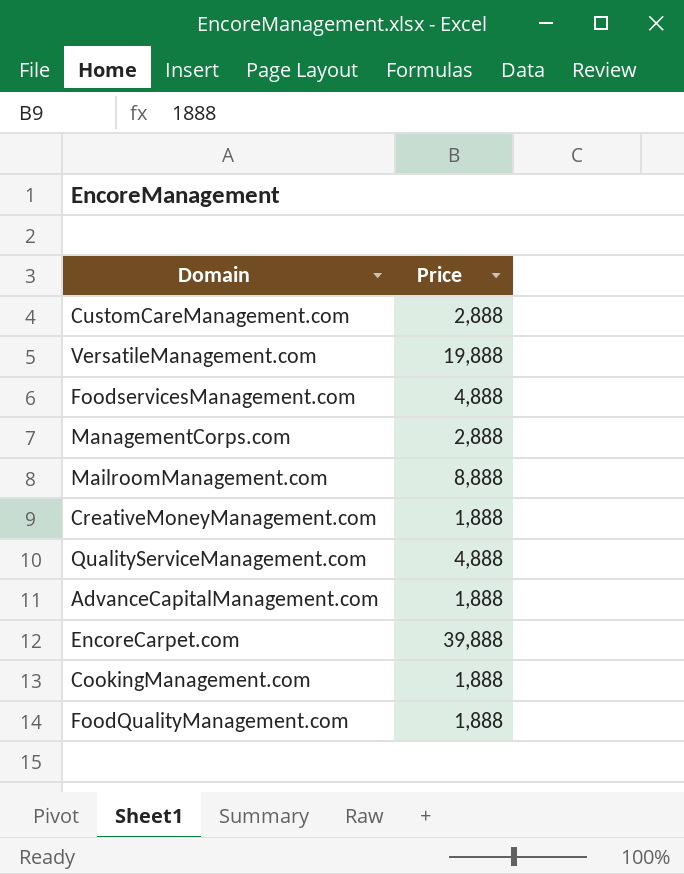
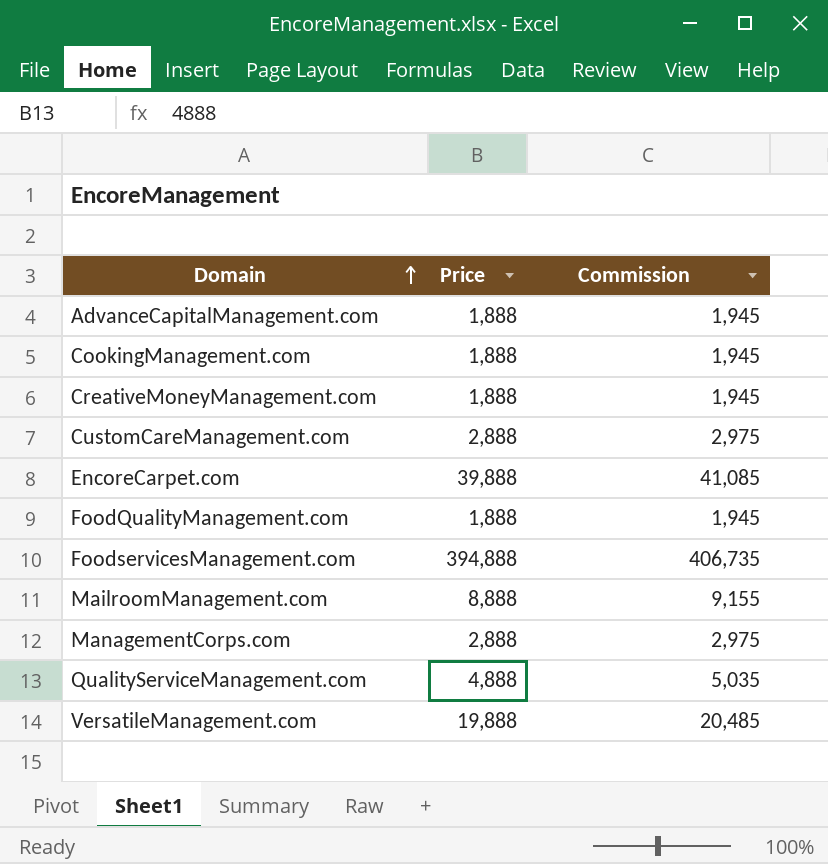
row order: none -> Domain ascending
column Commission | formula: none -> [Price] * 1.03
FoodservicesManagement.com | Price: 4,888 -> 394,888

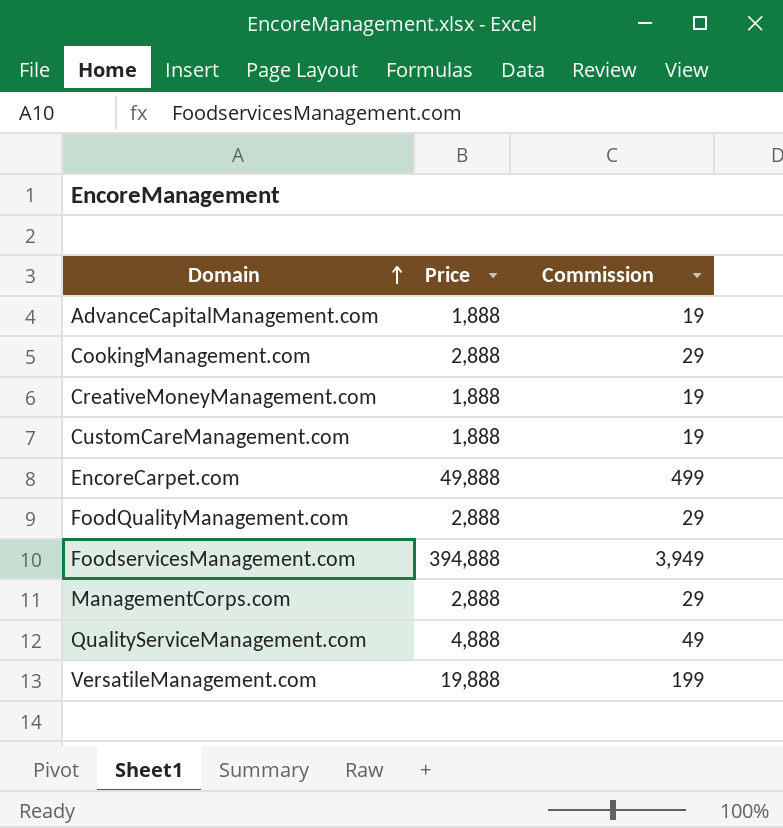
column Commission | formula: [Price] * 1.03 -> [Price] * 0.01
row MailroomManagement.com: 8,888 | 9,155 -> none
CookingManagement.com | Price: 1,888 -> 2,888
CustomCareManagement.com | Price: 2,888 -> 1,888
EncoreCarpet.com | Price: 39,888 -> 49,888
FoodQualityManagement.com | Price: 1,888 -> 2,888

